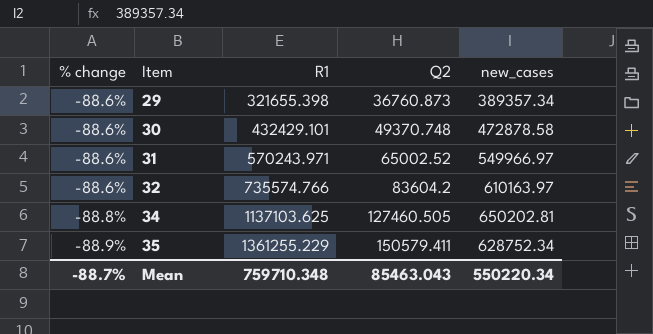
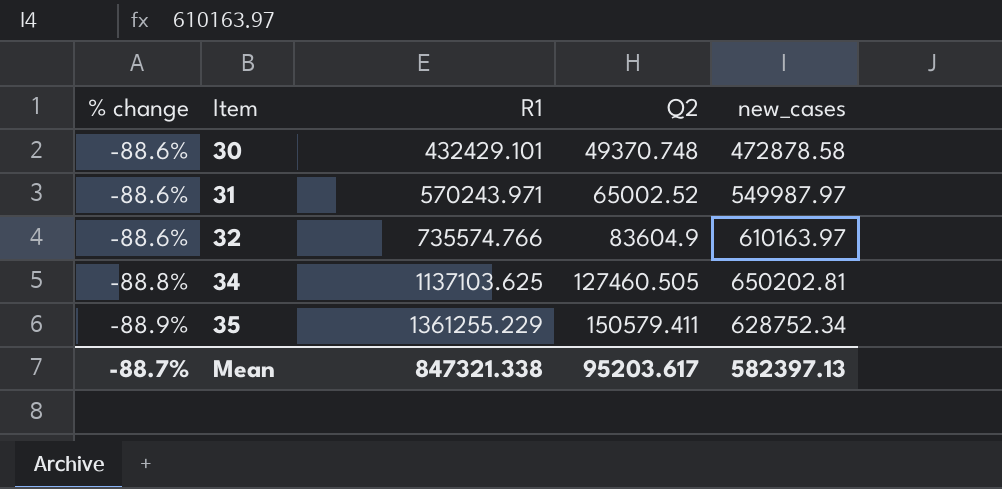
row 29: -88.6% | 321655.398 | 36760.873 | 389357.34 -> none
31 | new_cases: 549966.97 -> 549987.97
32 | Q2: 83604.2 -> 83604.9
Mean | R1: 759710.348 -> 847321.338
Mean | Q2: 85463.043 -> 95203.617
Mean | new_cases: 550220.34 -> 582397.13

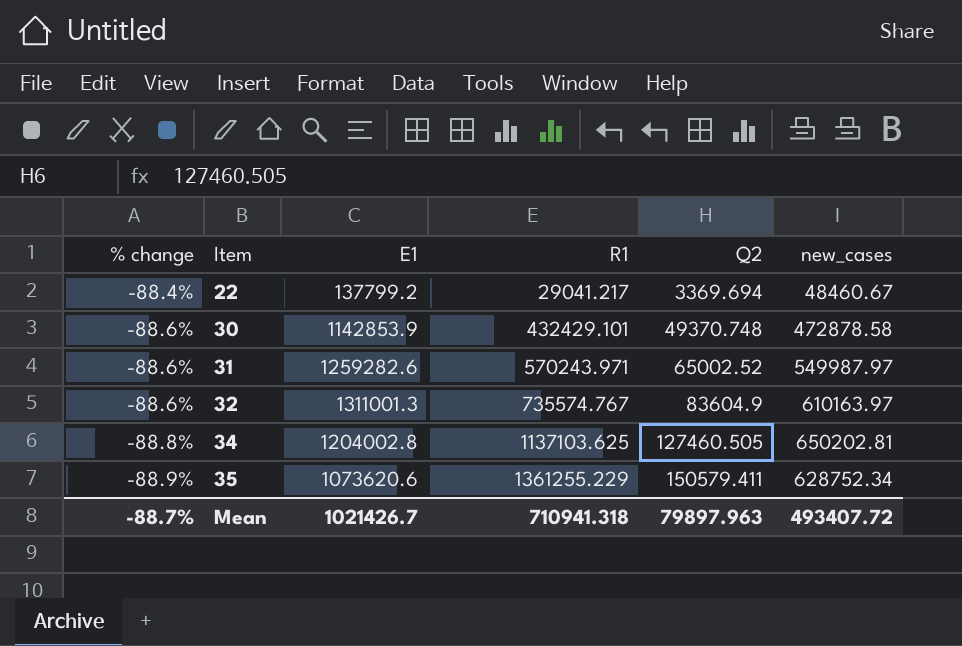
column E1 | position: none -> 3
row 22: none -> -88.4% | 137799.2 | 29041.217 | 3369.694 | 48460.67
32 | R1: 735574.766 -> 735574.767
Mean | R1: 847321.338 -> 710941.318
Mean | Q2: 95203.617 -> 79897.963
Mean | new_cases: 582397.13 -> 493407.72

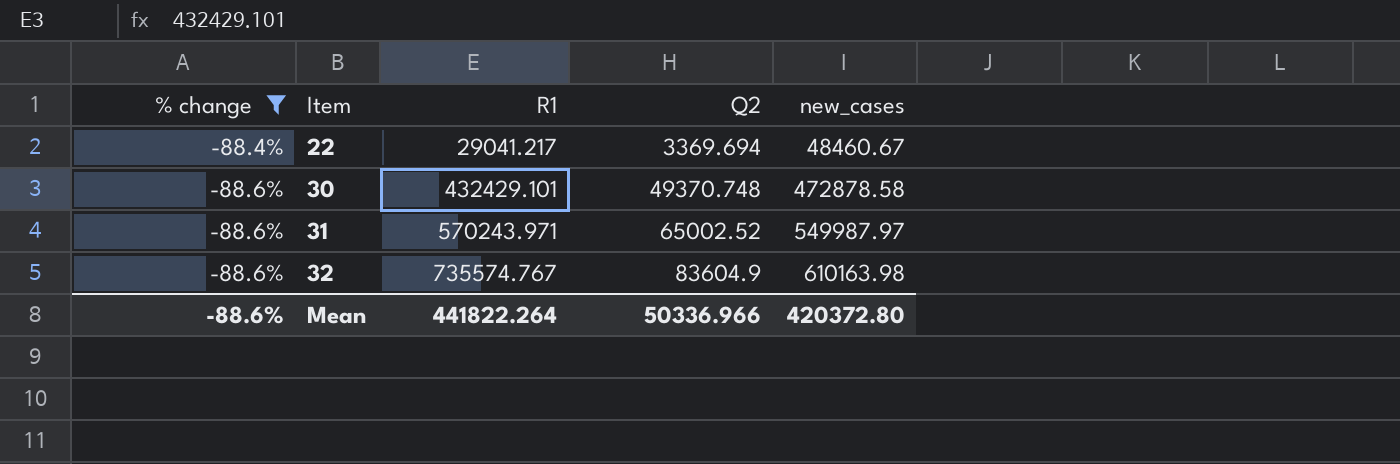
filter: none -> % change >= -88.6%
column E1 | position: 3 -> none
32 | new_cases: 610163.97 -> 610163.98
Mean | % change: -88.7% -> -88.6%
Mean | R1: 710941.318 -> 441822.264
Mean | Q2: 79897.963 -> 50336.966
Mean | new_cases: 493407.72 -> 420372.80

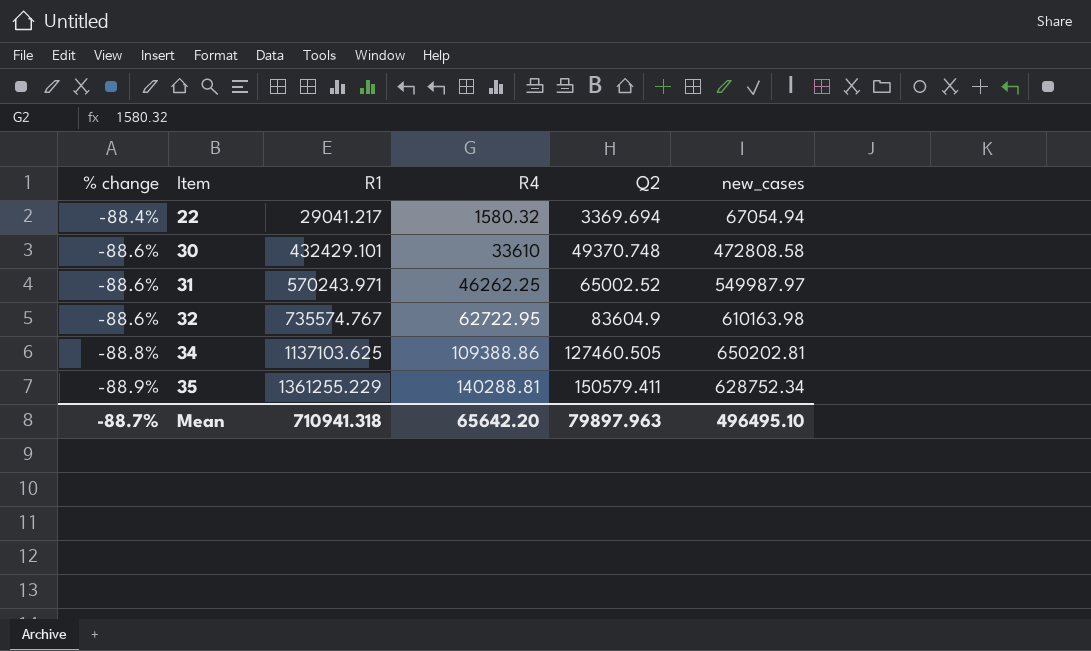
filter: % change >= -88.6% -> none
column R4 | position: none -> 4
22 | new_cases: 48460.67 -> 67054.94
30 | new_cases: 472878.58 -> 472808.58
Mean | % change: -88.6% -> -88.7%
Mean | R1: 441822.264 -> 710941.318
Mean | Q2: 50336.966 -> 79897.963
Mean | new_cases: 420372.80 -> 496495.10

